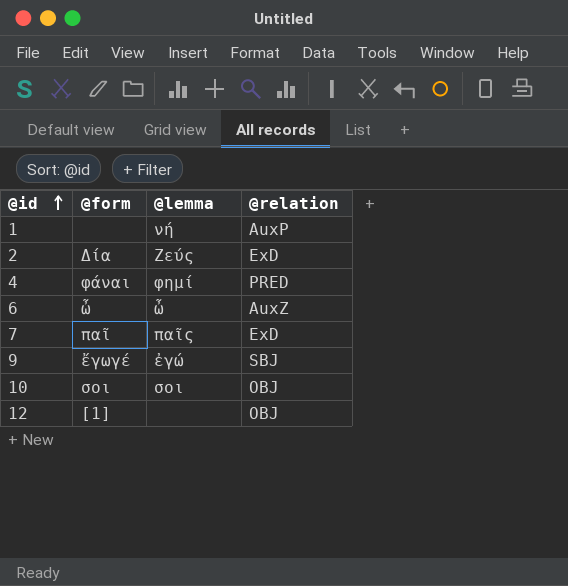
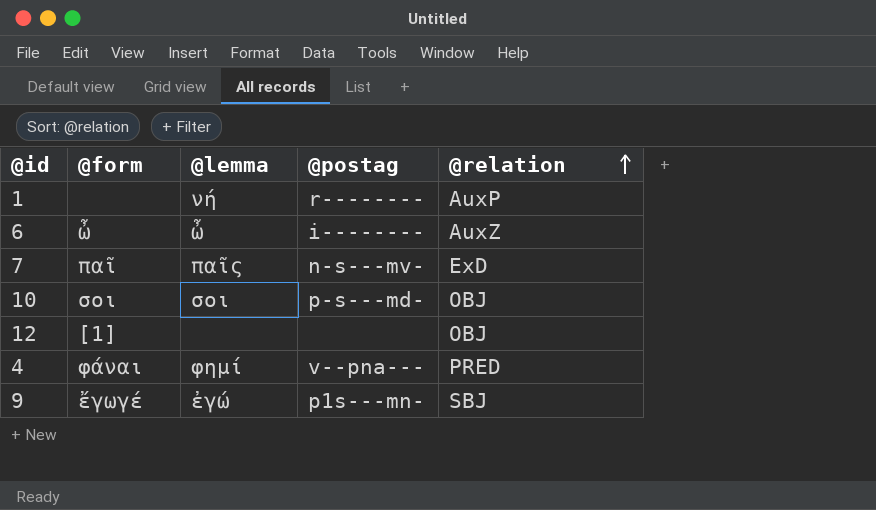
row order: @id ascending -> @relation ascending
column @postag | position: none -> 4
row 2: Δία | Ζεύς | ExD -> none

